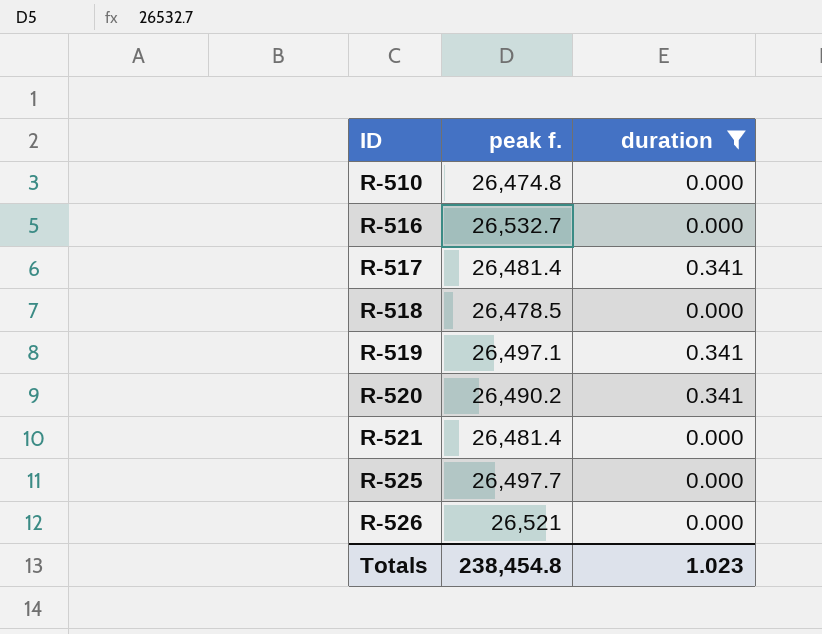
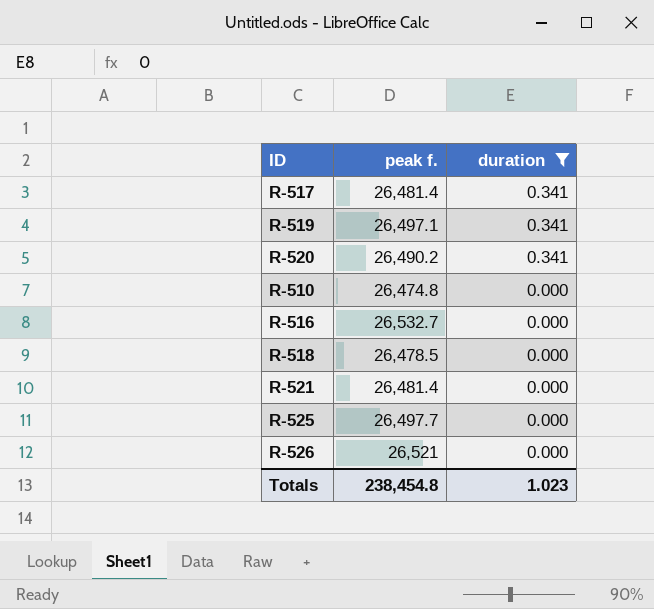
row order: ID ascending -> duration descending

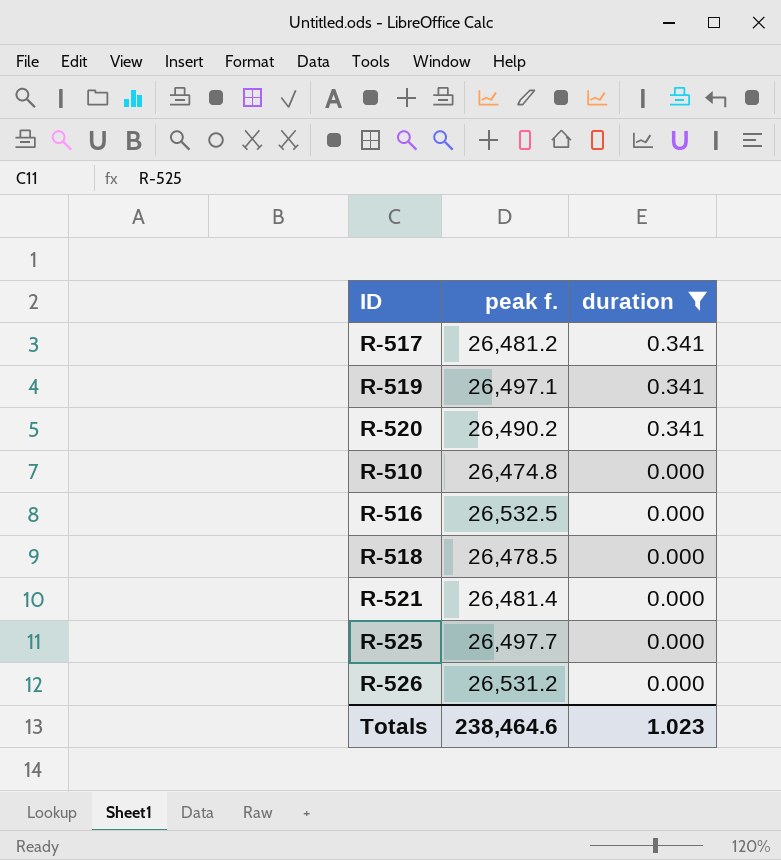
R-517 | peak f.: 26,481.4 -> 26,481.2
R-516 | peak f.: 26,532.7 -> 26,532.5
R-526 | peak f.: 26,521 -> 26,531.2
Totals | peak f.: 238,454.8 -> 238,464.6

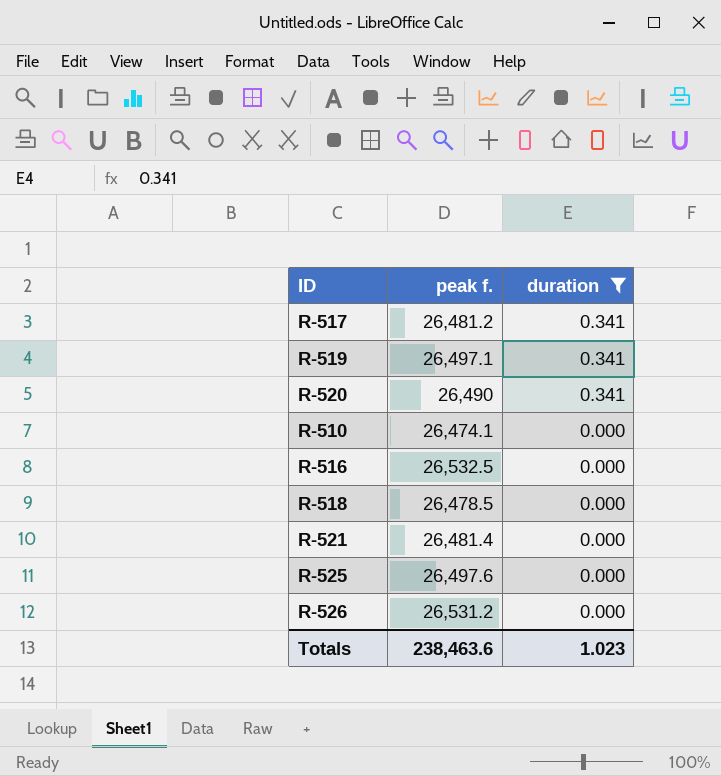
R-520 | peak f.: 26,490.2 -> 26,490
R-510 | peak f.: 26,474.8 -> 26,474.1
R-525 | peak f.: 26,497.7 -> 26,497.6
Totals | peak f.: 238,464.6 -> 238,463.6

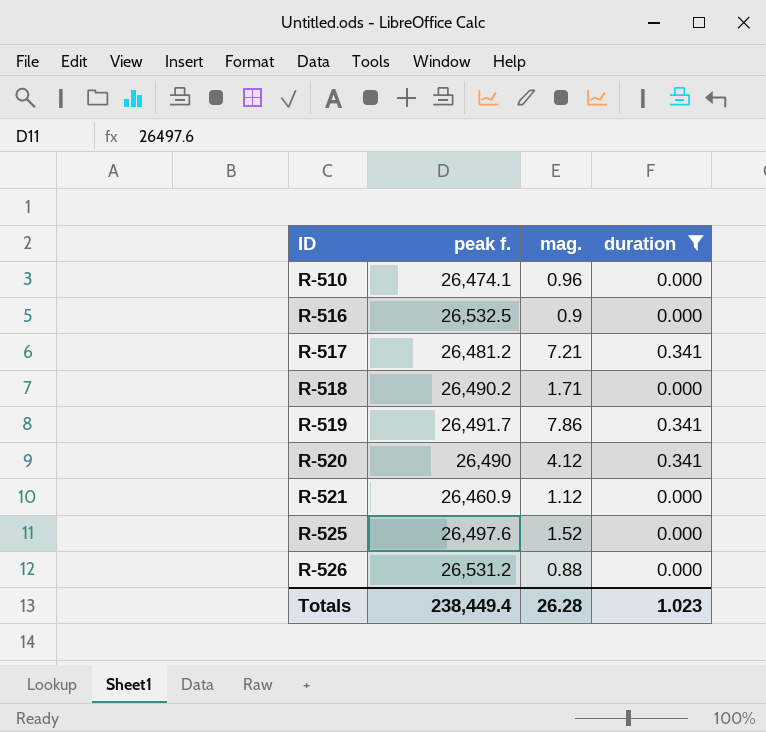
row order: duration descending -> ID ascending
column mag. | position: none -> 3
R-518 | peak f.: 26,478.5 -> 26,490.2
R-519 | peak f.: 26,497.1 -> 26,491.7
R-521 | peak f.: 26,481.4 -> 26,460.9
Totals | peak f.: 238,463.6 -> 238,449.4

